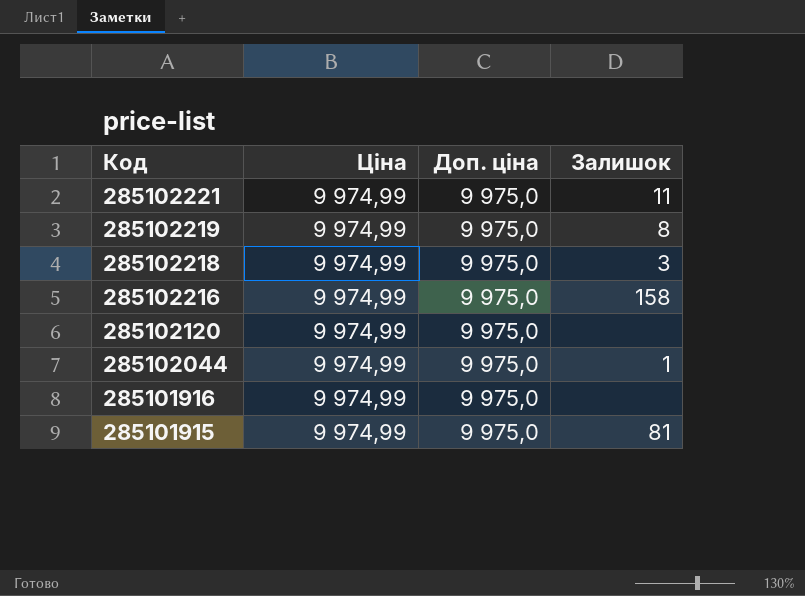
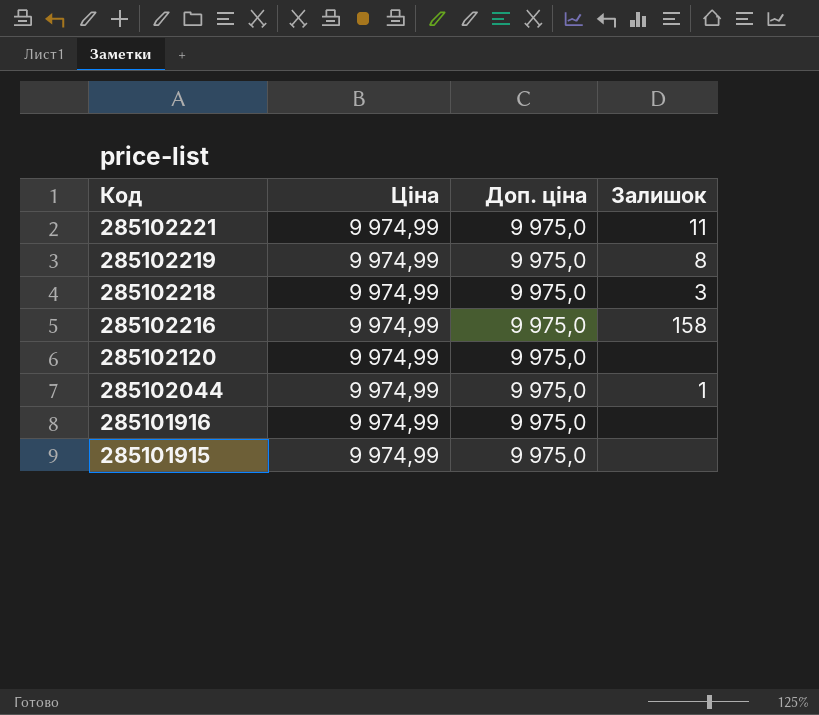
285101915 | Залишок: 81 -> none

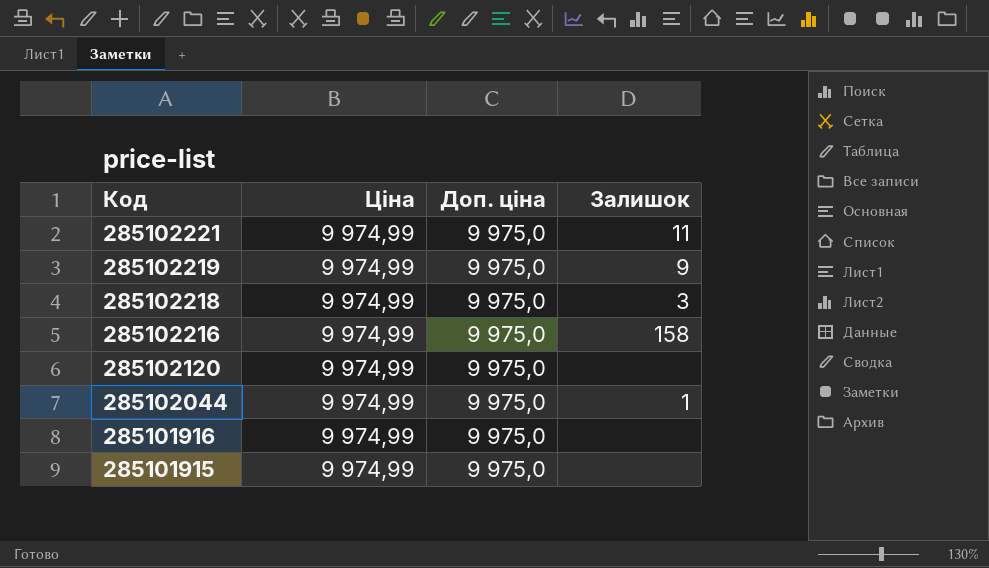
285102219 | Залишок: 8 -> 9

